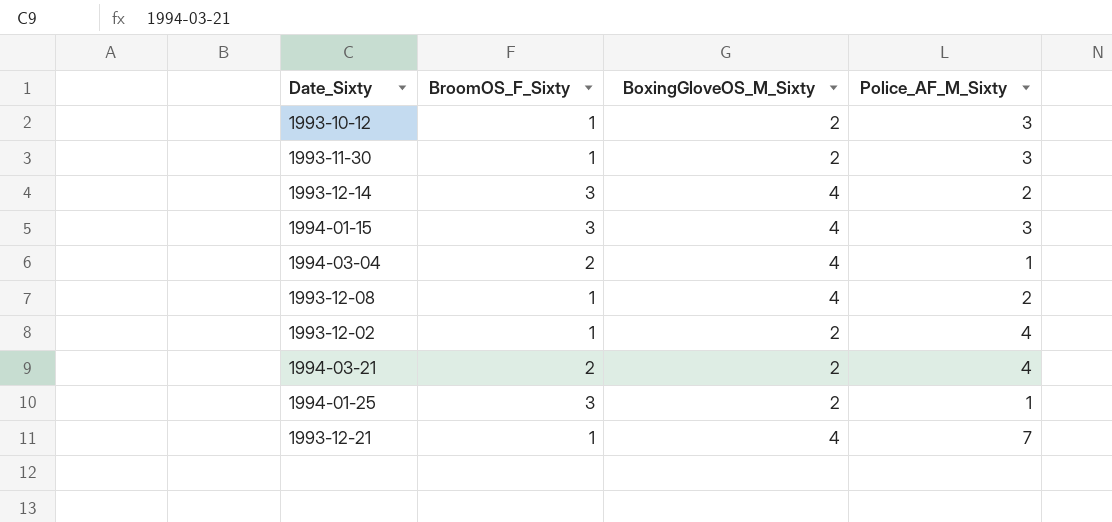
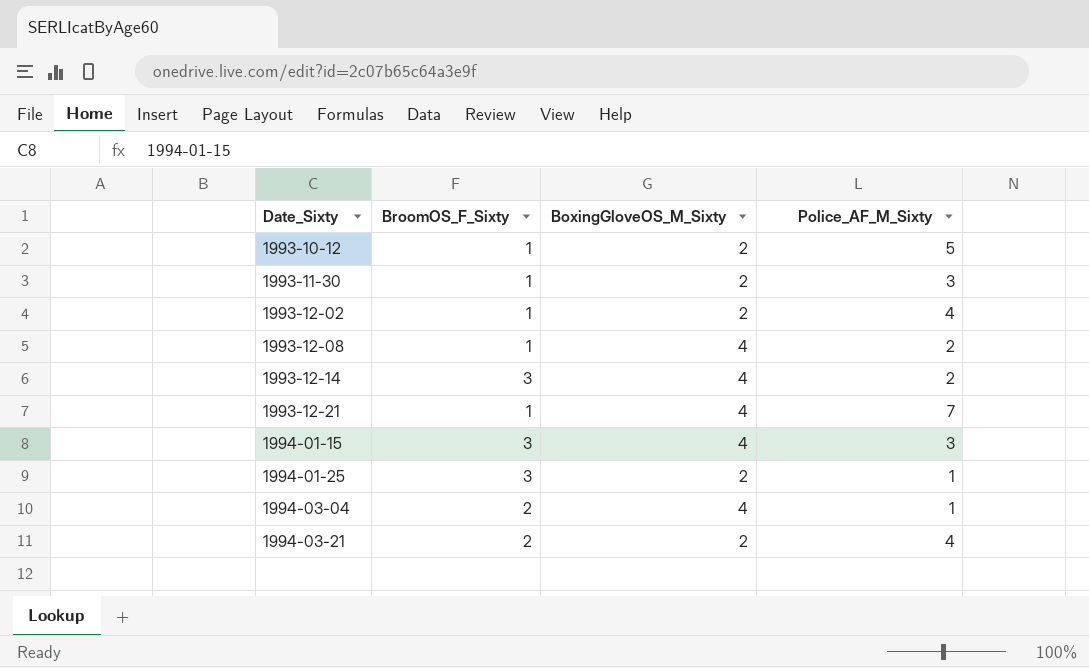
row order: none -> Date_Sixty ascending
1993-10-12 | Police_AF_M_Sixty: 3 -> 5

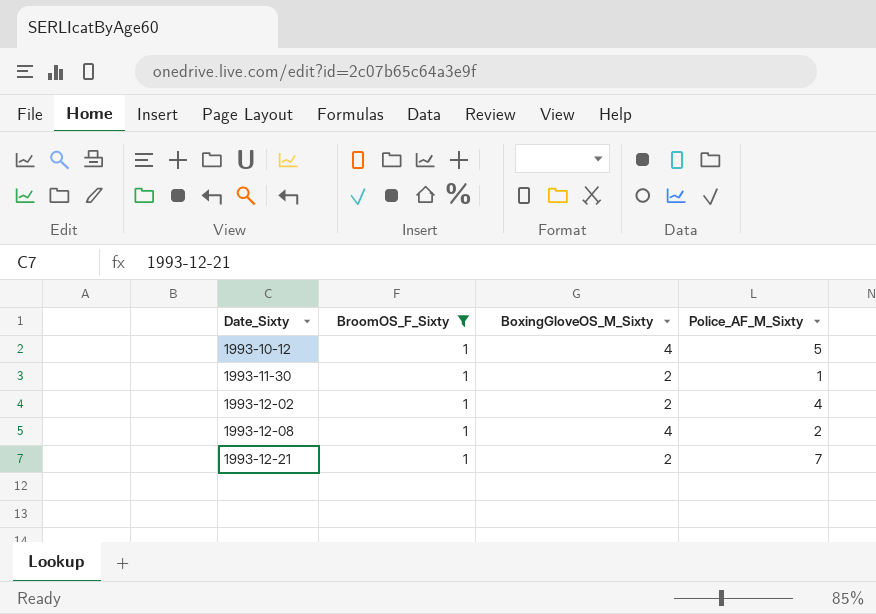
filter: none -> BroomOS_F_Sixty = 1
1993-10-12 | BoxingGloveOS_M_Sixty: 2 -> 4
1993-11-30 | Police_AF_M_Sixty: 3 -> 1
1993-12-21 | BoxingGloveOS_M_Sixty: 4 -> 2

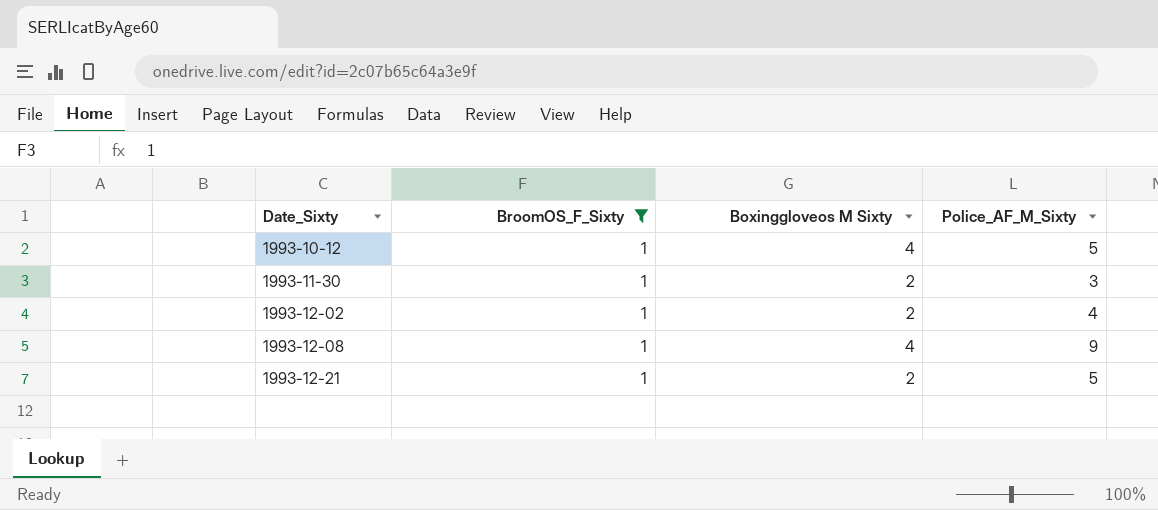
column name: BoxingGloveOS_M_Sixty -> Boxinggloveos M Sixty
1993-11-30 | Police_AF_M_Sixty: 1 -> 3
1993-12-08 | Police_AF_M_Sixty: 2 -> 9
1993-12-21 | Police_AF_M_Sixty: 7 -> 5

